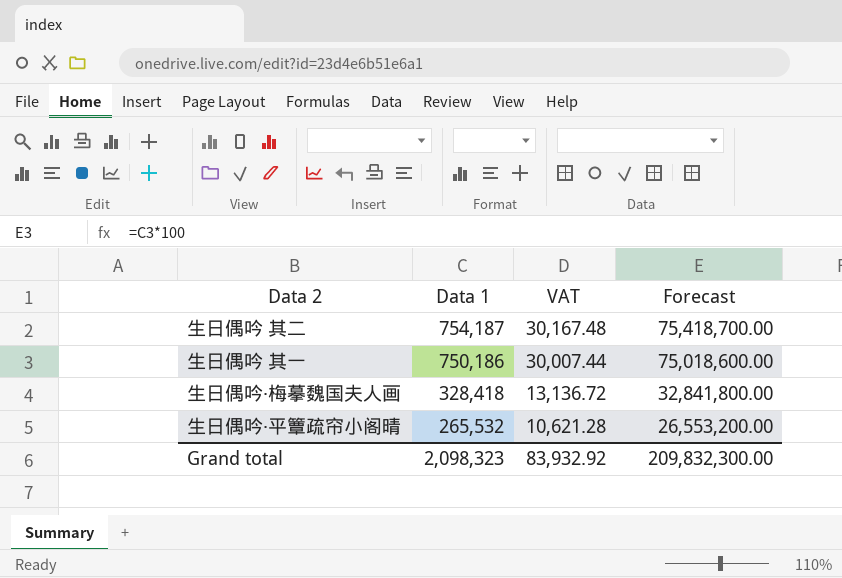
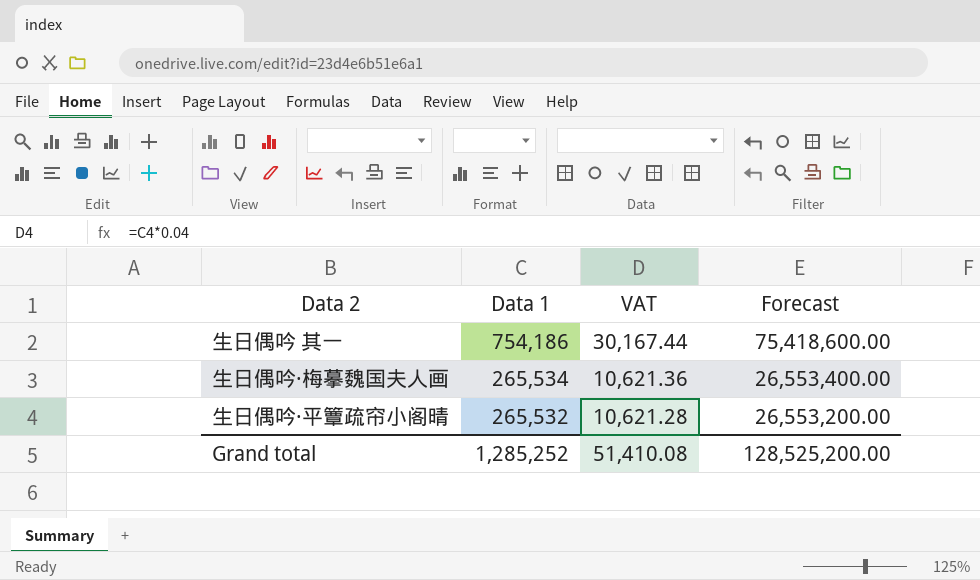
row 生日偶吟 其二: 754,187 | 30,167.48 | 75,418,700.00 -> none
生日偶吟 其一 | Data 1: 750,186 -> 754,186
生日偶吟 其一 | VAT: 30,007.44 -> 30,167.44
生日偶吟 其一 | Forecast: 75,018,600.00 -> 75,418,600.00
生日偶吟·梅摹魏国夫人画 | Data 1: 328,418 -> 265,534
生日偶吟·梅摹魏国夫人画 | VAT: 13,136.72 -> 10,621.36
生日偶吟·梅摹魏国夫人画 | Forecast: 32,841,800.00 -> 26,553,400.00
Grand total | Data 1: 2,098,323 -> 1,285,252
Grand total | VAT: 83,932.92 -> 51,410.08
Grand total | Forecast: 209,832,300.00 -> 128,525,200.00

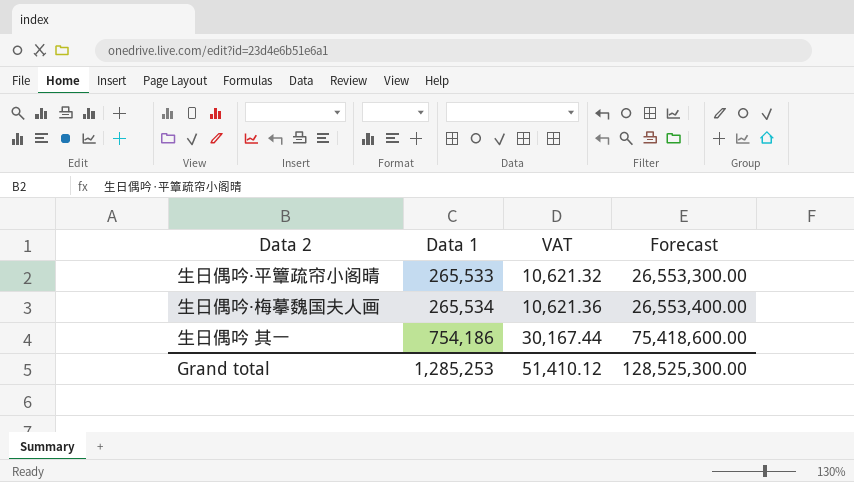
row order: Data 1 descending -> Data 1 ascending
生日偶吟·平簟疏帘小阁晴 | Data 1: 265,532 -> 265,533
生日偶吟·平簟疏帘小阁晴 | VAT: 10,621.28 -> 10,621.32
生日偶吟·平簟疏帘小阁晴 | Forecast: 26,553,200.00 -> 26,553,300.00
Grand total | Data 1: 1,285,252 -> 1,285,253
Grand total | VAT: 51,410.08 -> 51,410.12
Grand total | Forecast: 128,525,200.00 -> 128,525,300.00

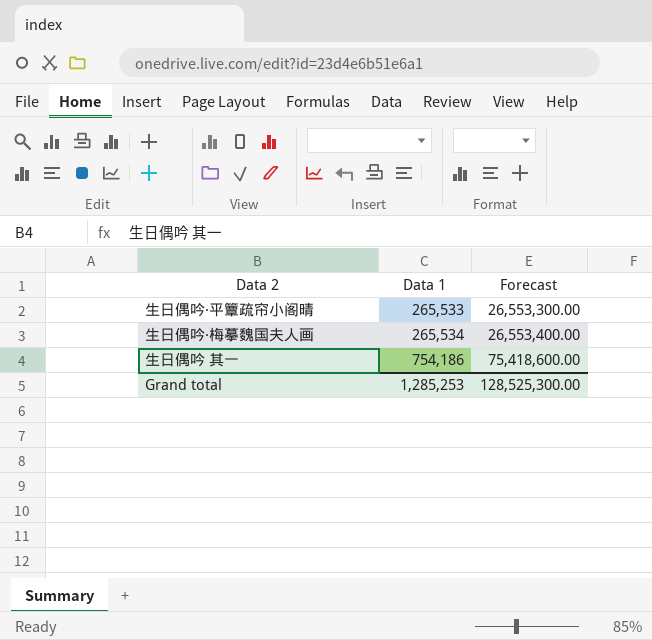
column VAT | formula: [Data 1] * 0.04 -> none

